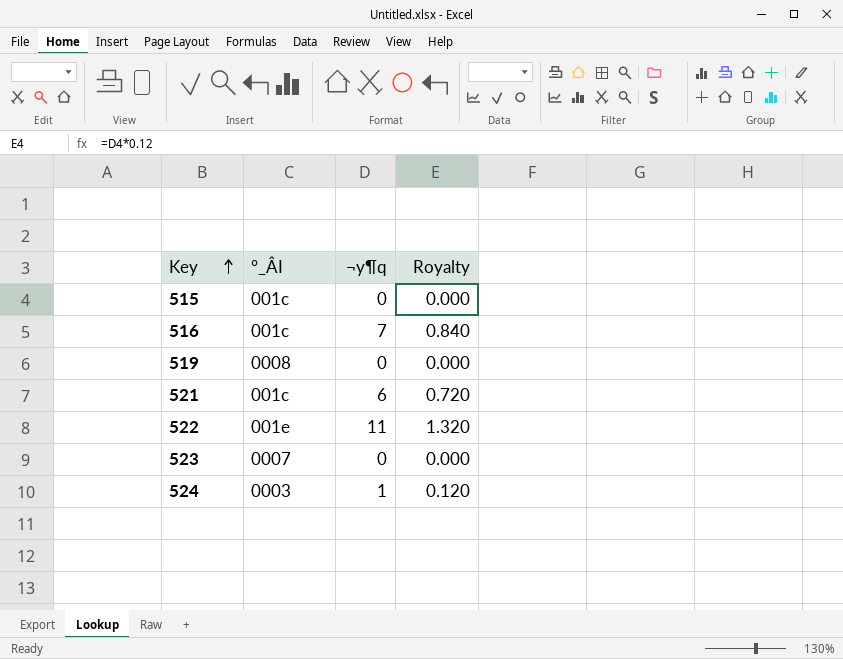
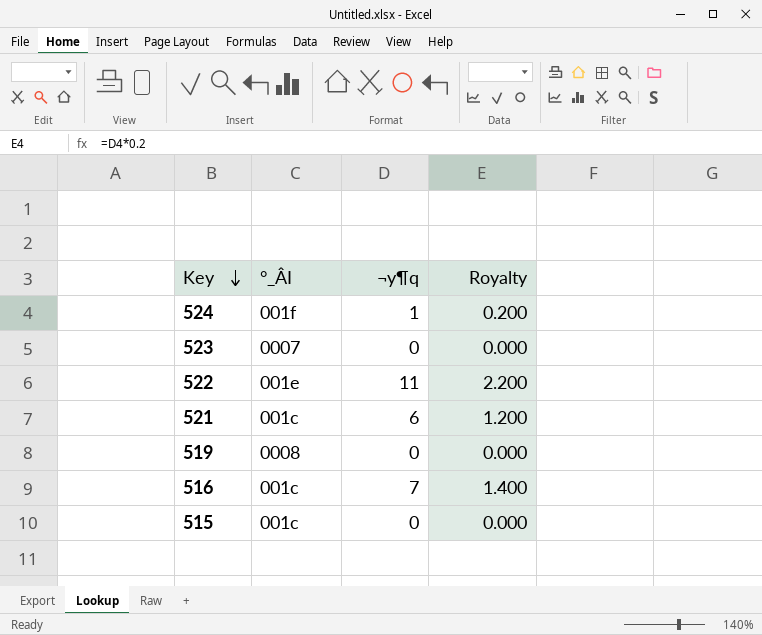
row order: Key ascending -> Key descending
column Royalty | formula: [¬y¶q] * 0.12 -> [¬y¶q] * 0.2
524 | °_ÂI: 0003 -> 001f

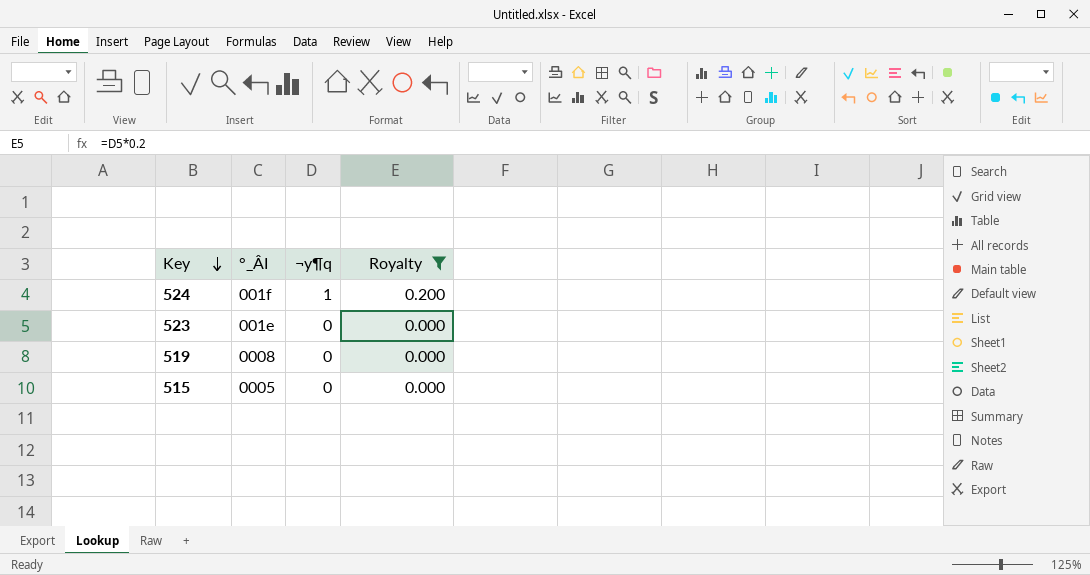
filter: none -> Royalty <= 0.200
523 | °_ÂI: 0007 -> 001e
515 | °_ÂI: 001c -> 0005

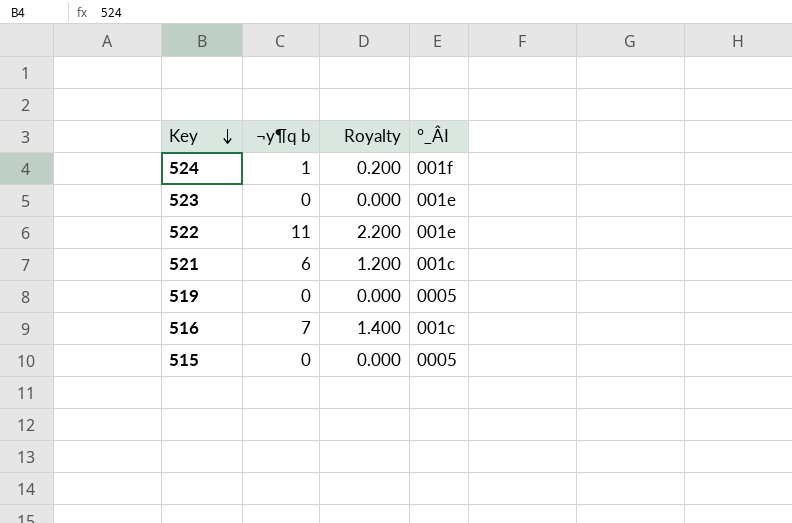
filter: Royalty <= 0.200 -> none
column name: ¬y¶q -> ¬y¶q b
column °_ÂI | position: 2 -> 4
519 | °_ÂI: 0008 -> 0005

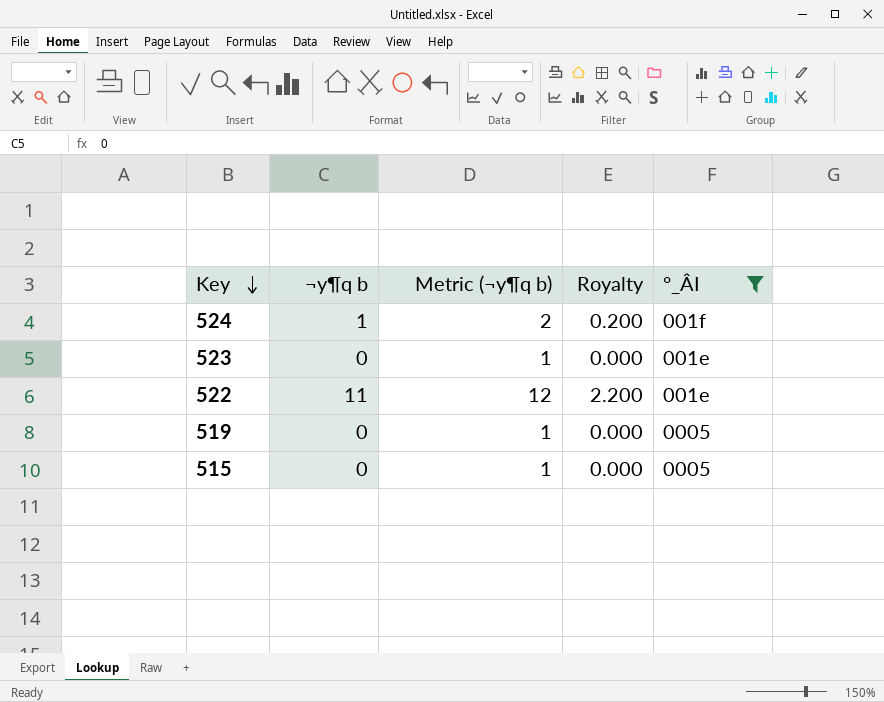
filter: none -> °_ÂI != 001c
column Metric (¬y¶q b) | formula: none -> [¬y¶q b] + 1

